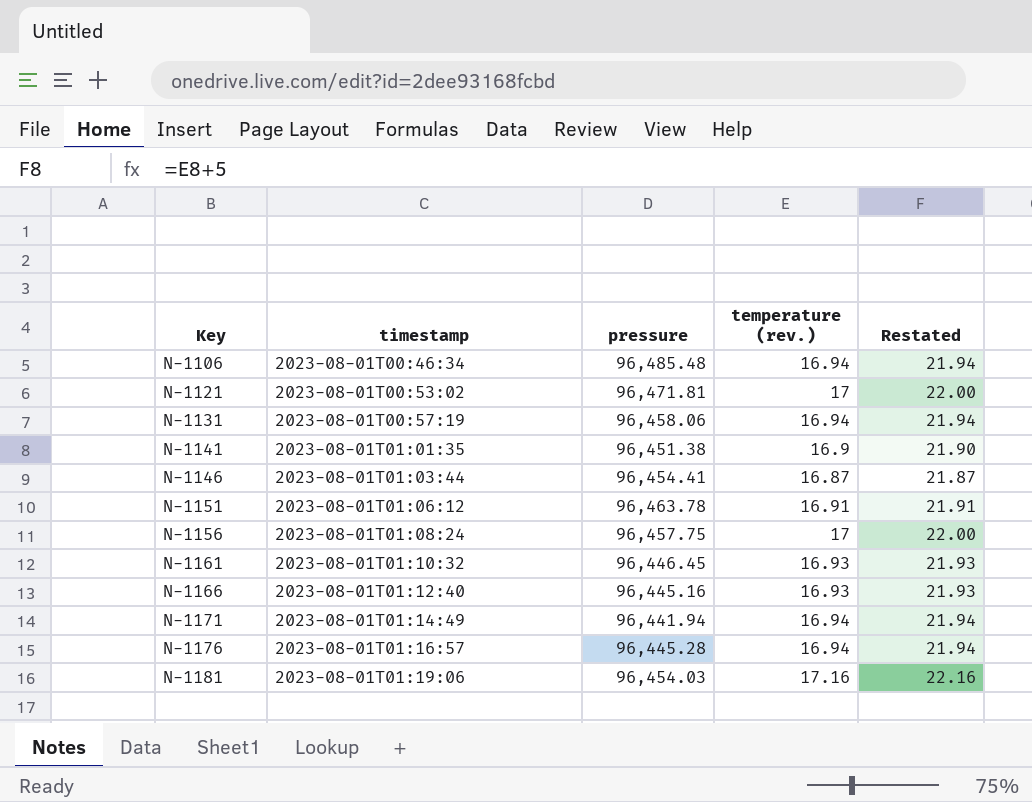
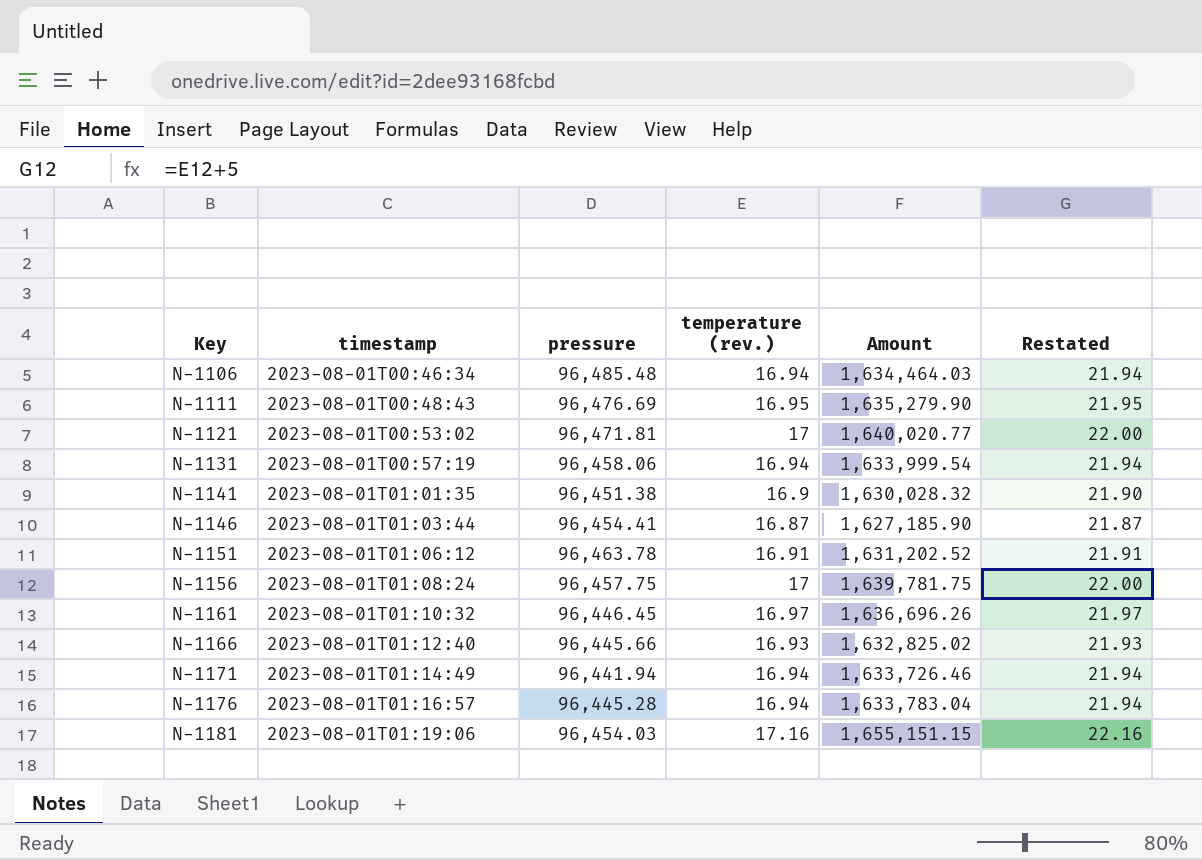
column Amount | formula: none -> [pressure] * [temperature (rev.)]
row N-1111: none -> 2023-08-01T00:48:43 | 96,476.69 | 16.95 | 1,635,279.90 | 21.95
N-1161 | temperature (rev.): 16.93 -> 16.97
N-1161 | Restated: 21.93 -> 21.97
N-1166 | pressure: 96,445.16 -> 96,445.66

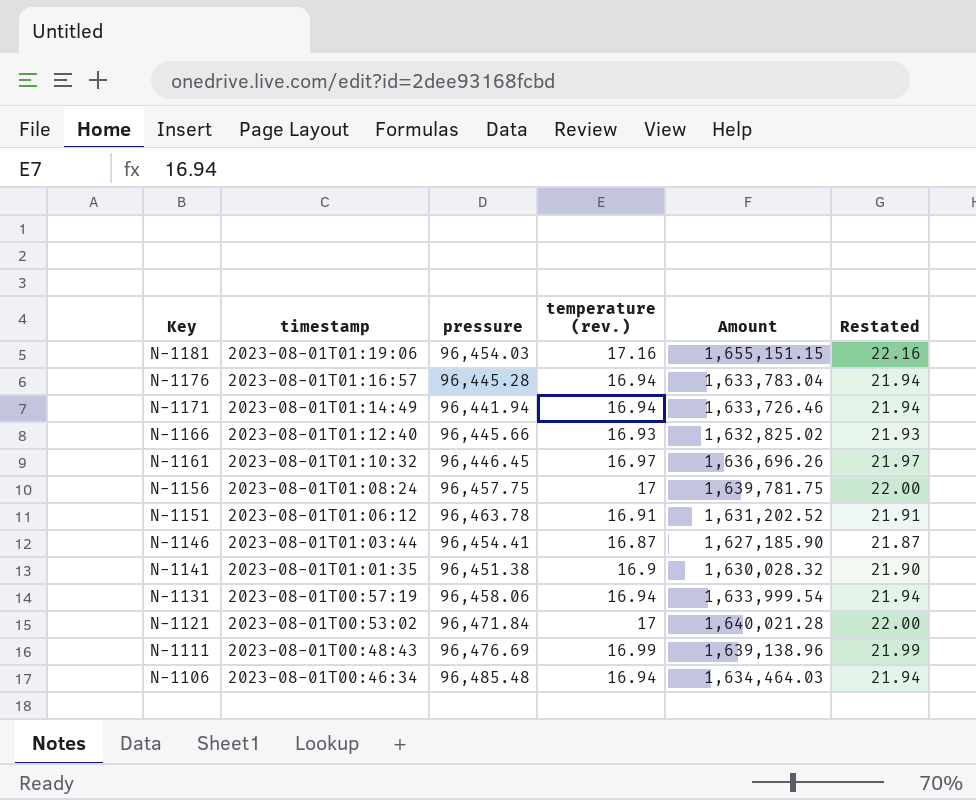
row order: Key ascending -> Key descending
N-1121 | pressure: 96,471.81 -> 96,471.84
N-1121 | Amount: 1,640,020.77 -> 1,640,021.28
N-1111 | temperature (rev.): 16.95 -> 16.99
N-1111 | Amount: 1,635,279.90 -> 1,639,138.96
N-1111 | Restated: 21.95 -> 21.99

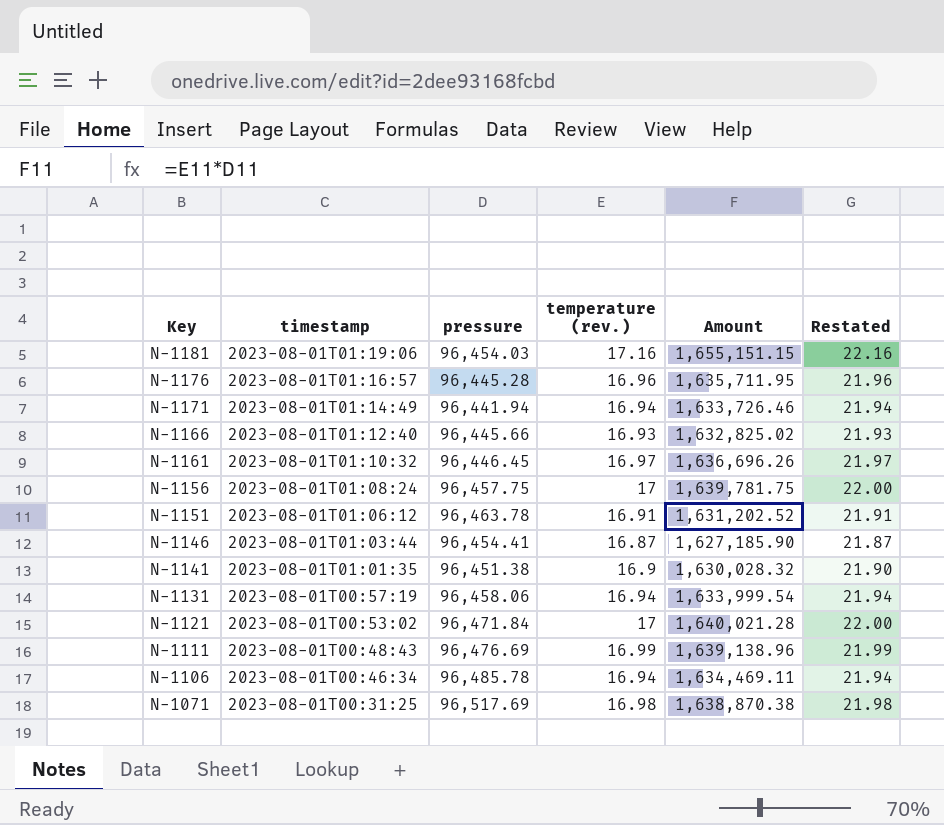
N-1176 | temperature (rev.): 16.94 -> 16.96
N-1176 | Amount: 1,633,783.04 -> 1,635,711.95
N-1176 | Restated: 21.94 -> 21.96
N-1106 | pressure: 96,485.48 -> 96,485.78
N-1106 | Amount: 1,634,464.03 -> 1,634,469.11
row N-1071: none -> 2023-08-01T00:31:25 | 96,517.69 | 16.98 | 1,638,870.38 | 21.98

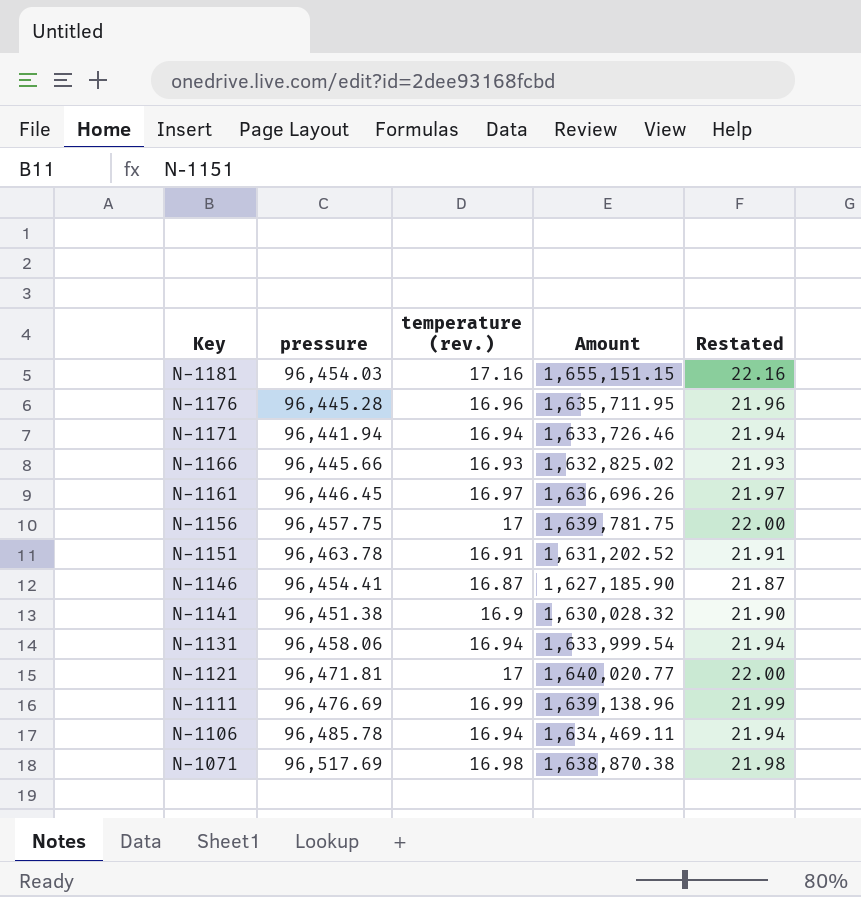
column timestamp | position: 2 -> none
N-1121 | pressure: 96,471.84 -> 96,471.81
N-1121 | Amount: 1,640,021.28 -> 1,640,020.77

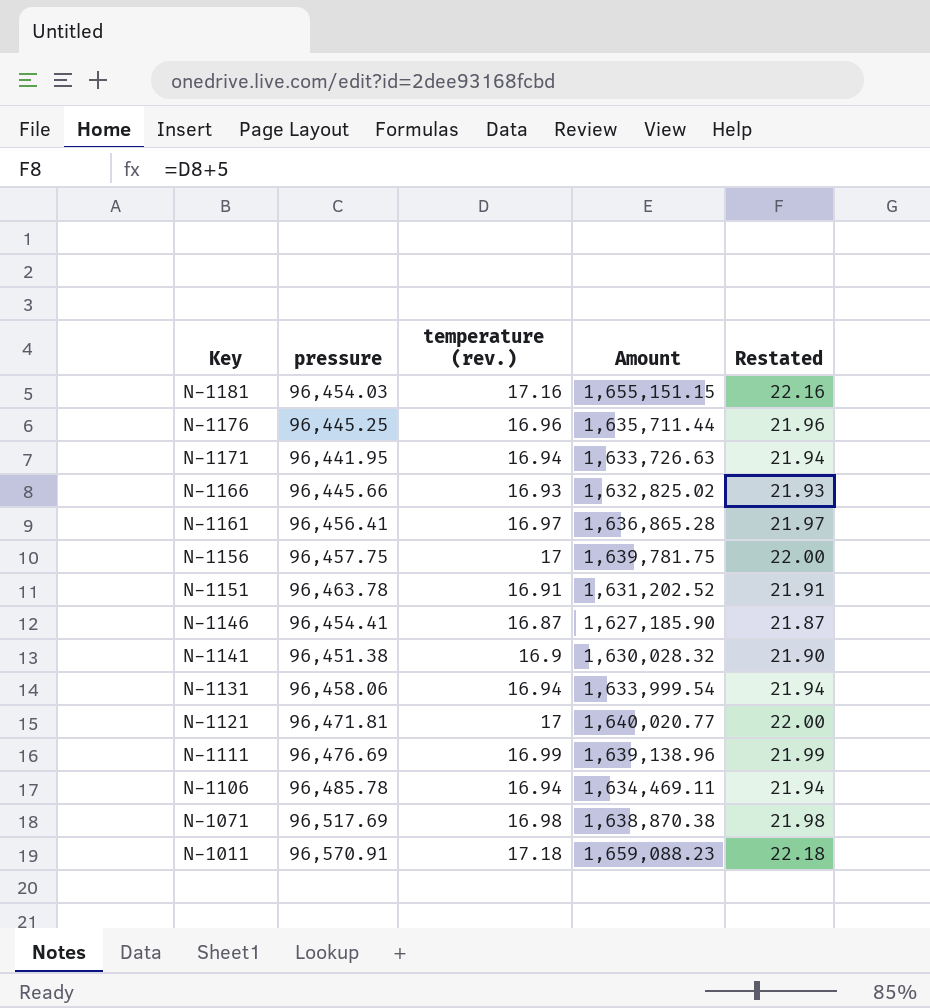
N-1176 | pressure: 96,445.28 -> 96,445.25
N-1176 | Amount: 1,635,711.95 -> 1,635,711.44
N-1171 | pressure: 96,441.94 -> 96,441.95
N-1171 | Amount: 1,633,726.46 -> 1,633,726.63
N-1161 | pressure: 96,446.45 -> 96,456.41
N-1161 | Amount: 1,636,696.26 -> 1,636,865.28
row N-1011: none -> 96,570.91 | 17.18 | 1,659,088.23 | 22.18

